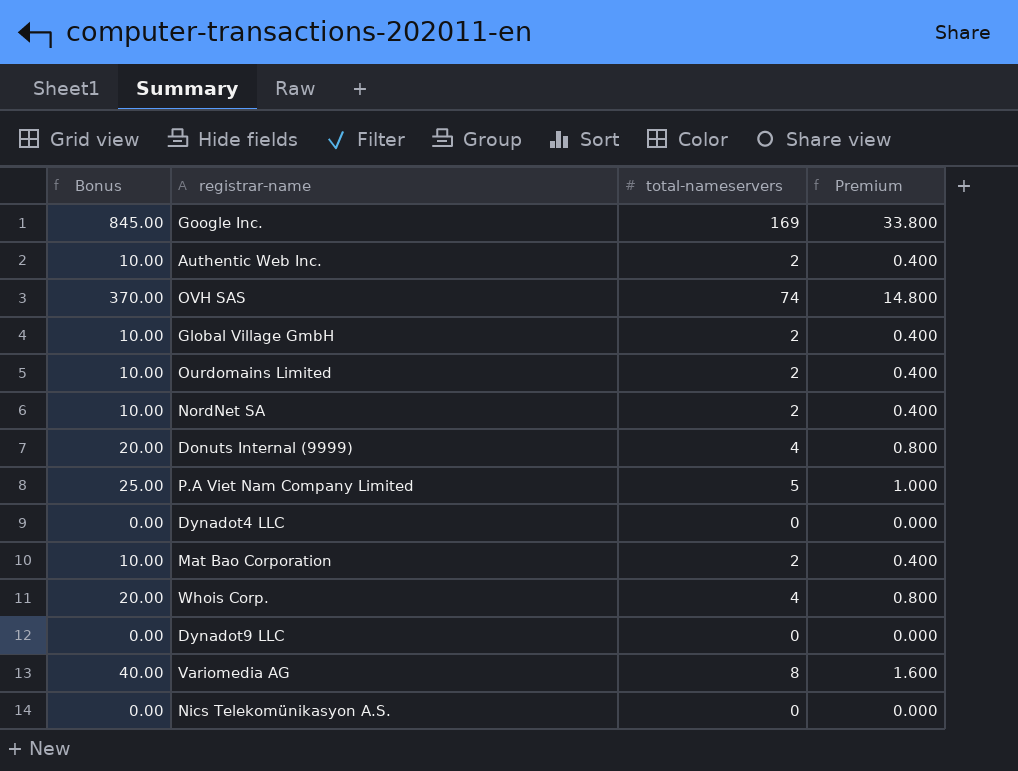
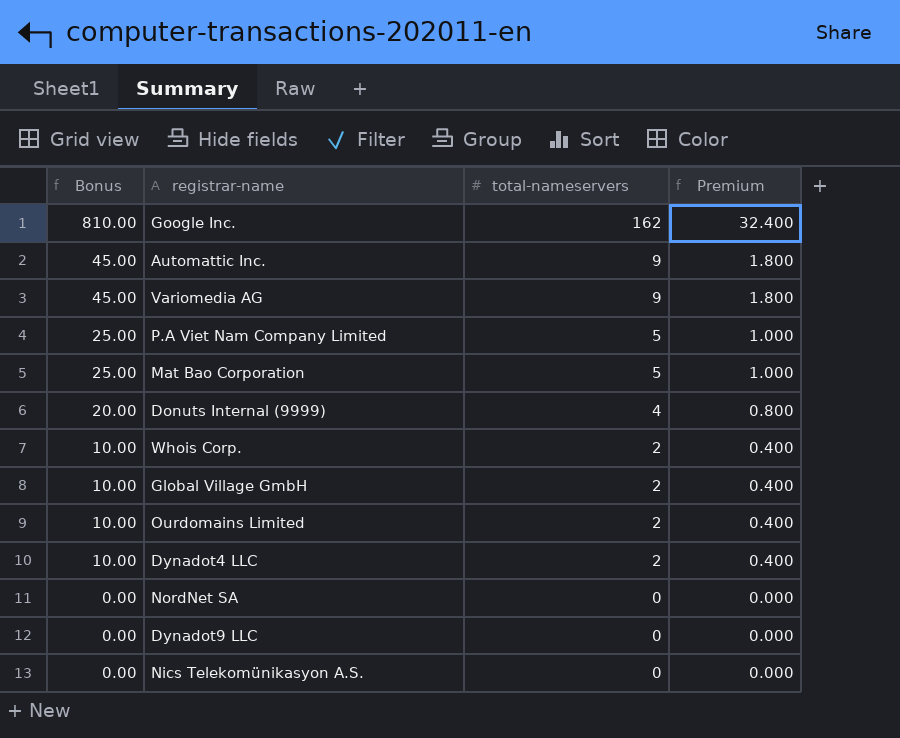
row order: none -> Bonus descending
row Authentic Web Inc.: 10.00 | 2 | 0.400 -> none
row OVH SAS: 370.00 | 74 | 14.800 -> none
Google Inc. | Bonus: 845.00 -> 810.00
Google Inc. | total-nameservers: 169 -> 162
Google Inc. | Premium: 33.800 -> 32.400
row Automattic Inc.: none -> 45.00 | 9 | 1.800
Variomedia AG | Bonus: 40.00 -> 45.00
Variomedia AG | total-nameservers: 8 -> 9
Variomedia AG | Premium: 1.600 -> 1.800
Mat Bao Corporation | Bonus: 10.00 -> 25.00
Mat Bao Corporation | total-nameservers: 2 -> 5
Mat Bao Corporation | Premium: 0.400 -> 1.000
Whois Corp. | Bonus: 20.00 -> 10.00
Whois Corp. | total-nameservers: 4 -> 2
Whois Corp. | Premium: 0.800 -> 0.400
Dynadot4 LLC | Bonus: 0.00 -> 10.00
Dynadot4 LLC | total-nameservers: 0 -> 2
Dynadot4 LLC | Premium: 0.000 -> 0.400
NordNet SA | Bonus: 10.00 -> 0.00
NordNet SA | total-nameservers: 2 -> 0
NordNet SA | Premium: 0.400 -> 0.000

